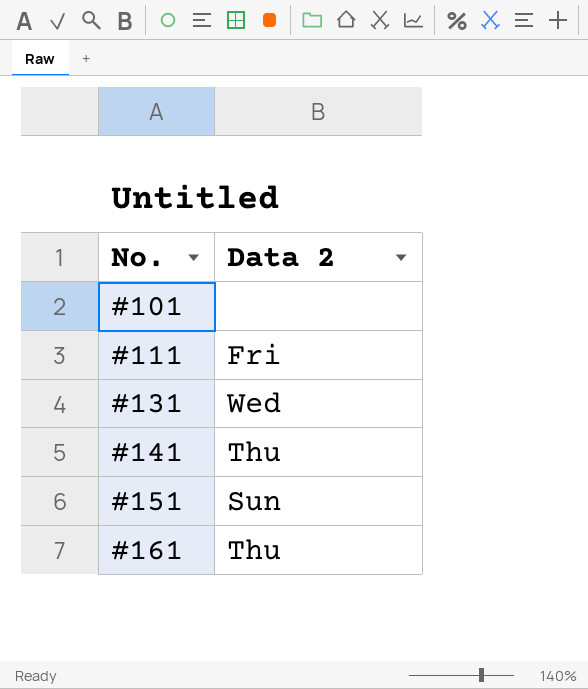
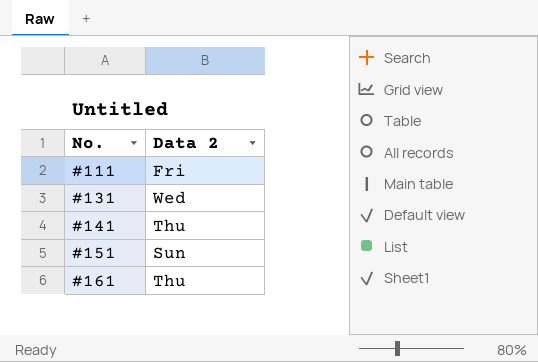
row #101: none -> none

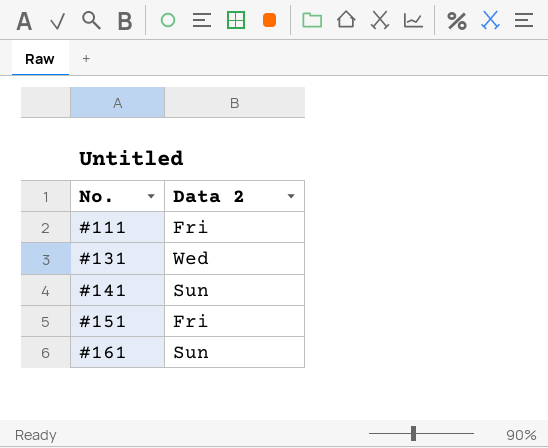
#141 | Data 2: Thu -> Sun
#151 | Data 2: Sun -> Fri
#161 | Data 2: Thu -> Sun

